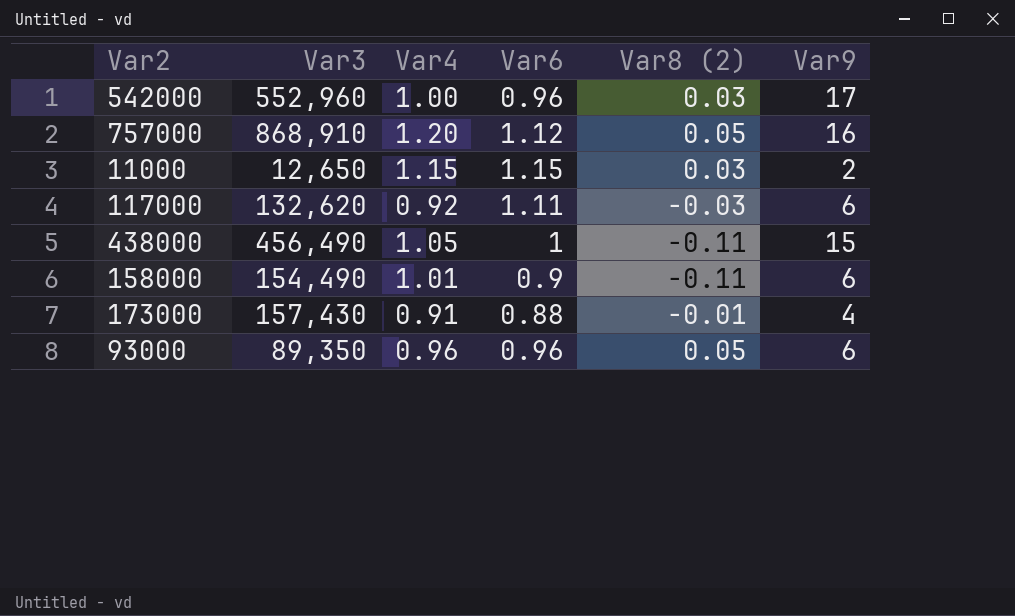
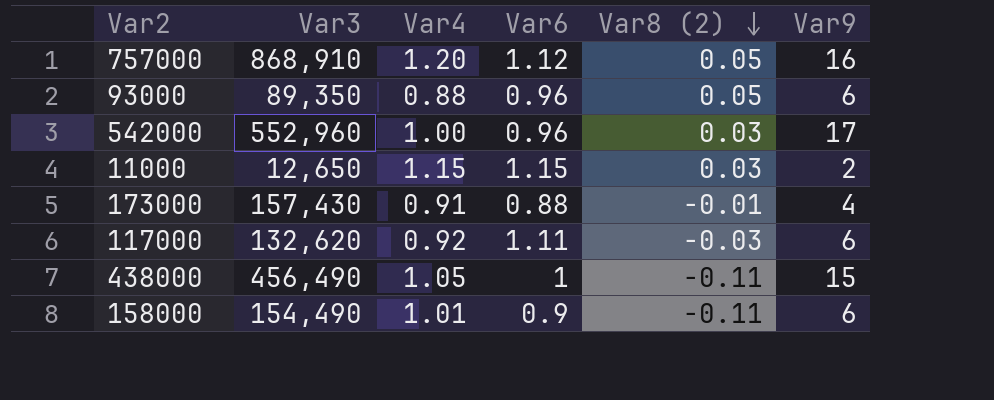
row order: none -> Var8 (2) descending
93000 | Var4: 0.96 -> 0.88

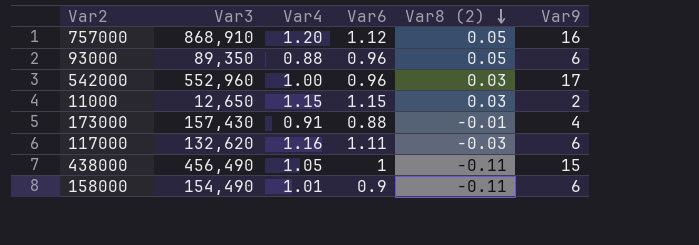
117000 | Var4: 0.92 -> 1.16

